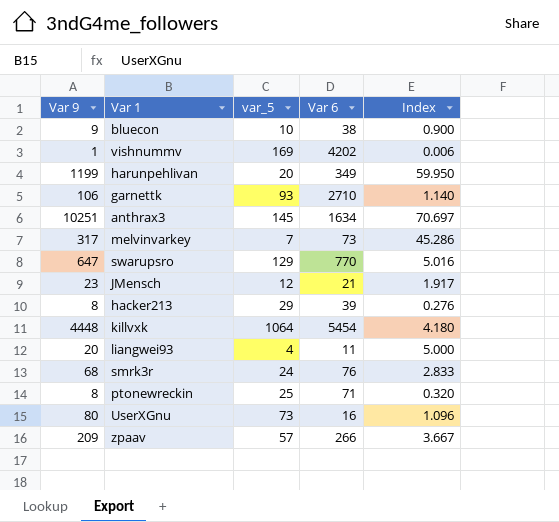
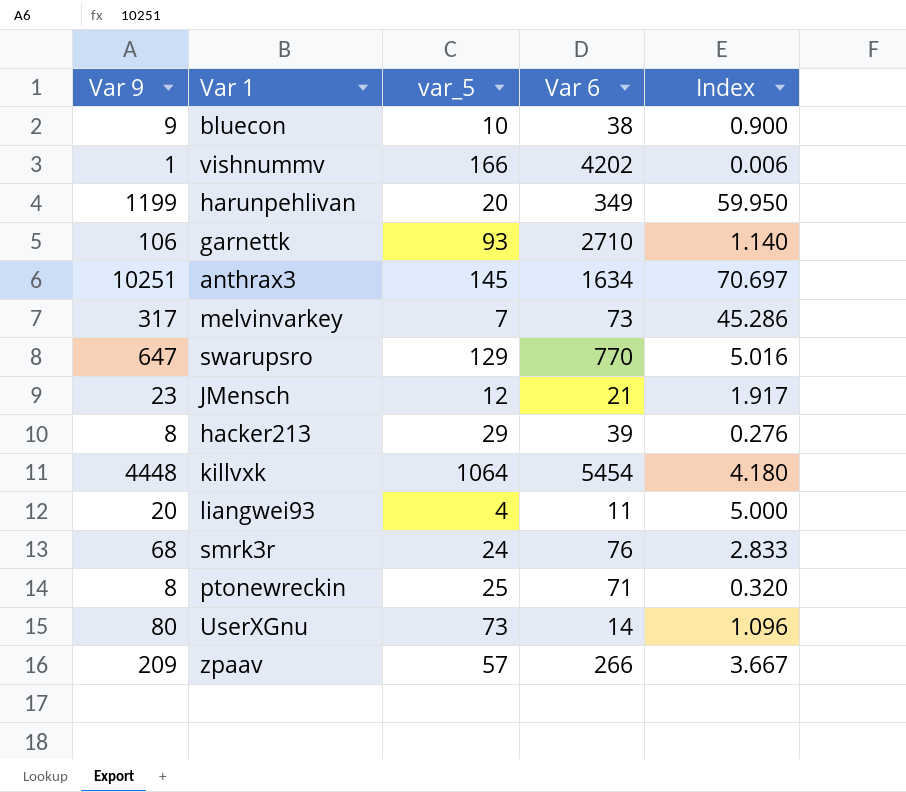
vishnummv | var_5: 169 -> 166
UserXGnu | Var 6: 16 -> 14

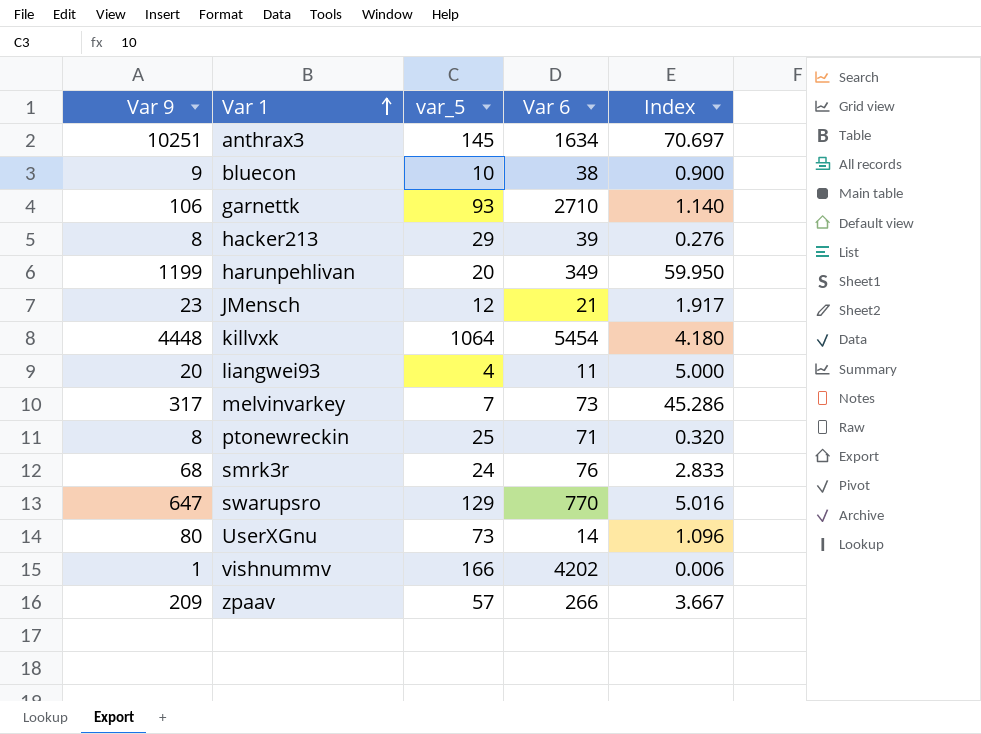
row order: none -> Var 1 ascending

